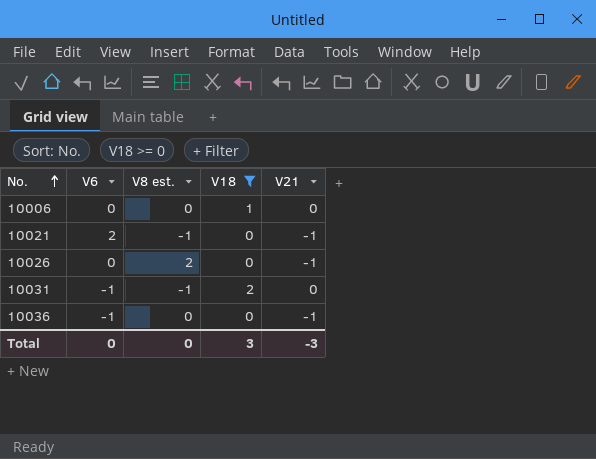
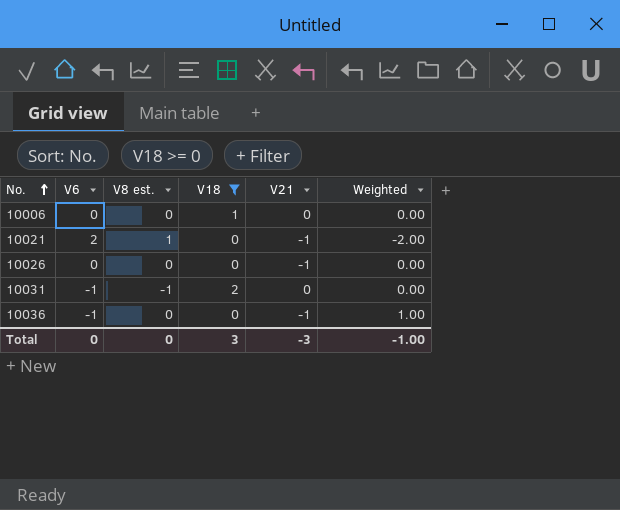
column Weighted | formula: none -> [V6] * [V21]
10021 | V8 est.: -1 -> 1
10026 | V8 est.: 2 -> 0

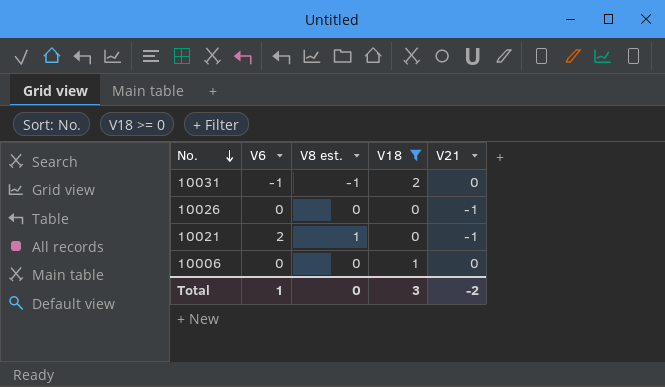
row order: No. ascending -> No. descending
column Weighted | formula: [V6] * [V21] -> none
row 10036: -1 | 0 | 0 | -1 | 1.00 -> none
Total | V6: 0 -> 1
Total | V21: -3 -> -2

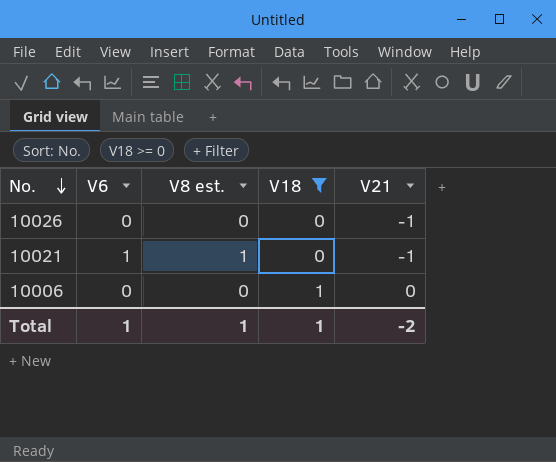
row 10031: -1 | -1 | 2 | 0 -> none
10021 | V6: 2 -> 1
Total | V8 est.: 0 -> 1
Total | V18: 3 -> 1

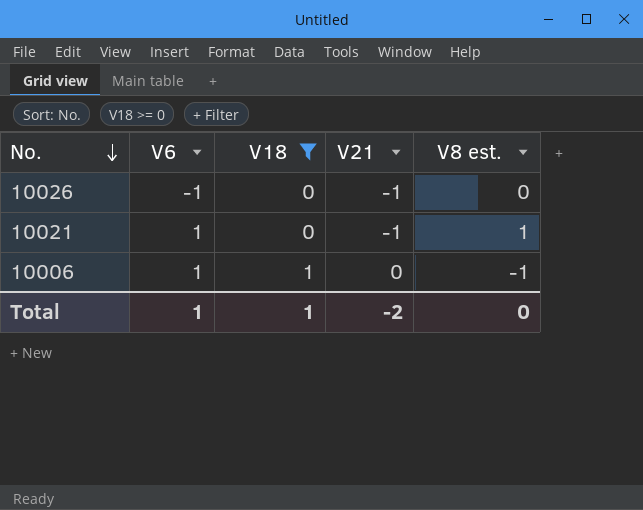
column V8 est. | position: 3 -> 5
10026 | V6: 0 -> -1
10006 | V6: 0 -> 1
10006 | V8 est.: 0 -> -1
Total | V8 est.: 1 -> 0

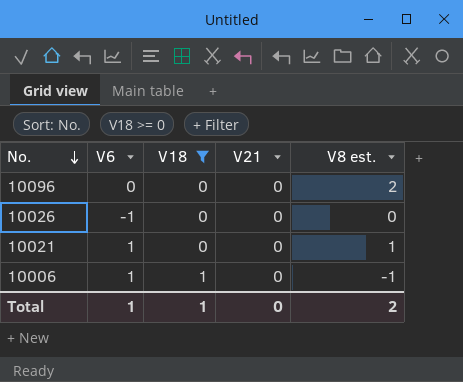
row 10096: none -> 0 | 0 | 0 | 2
10026 | V21: -1 -> 0
10021 | V21: -1 -> 0
Total | V21: -2 -> 0
Total | V8 est.: 0 -> 2

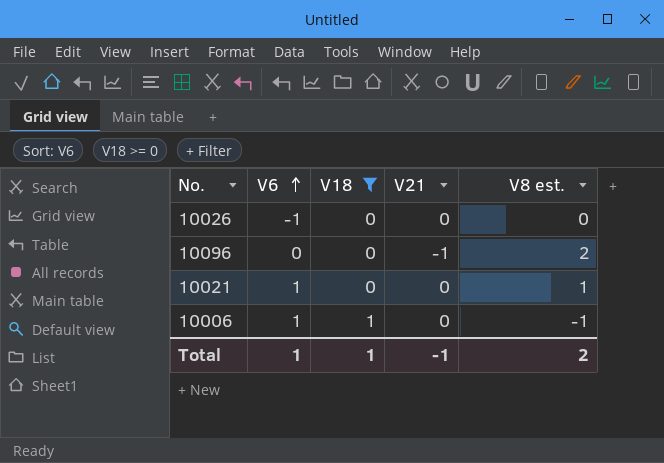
row order: No. descending -> V6 ascending
10096 | V21: 0 -> -1
Total | V21: 0 -> -1

